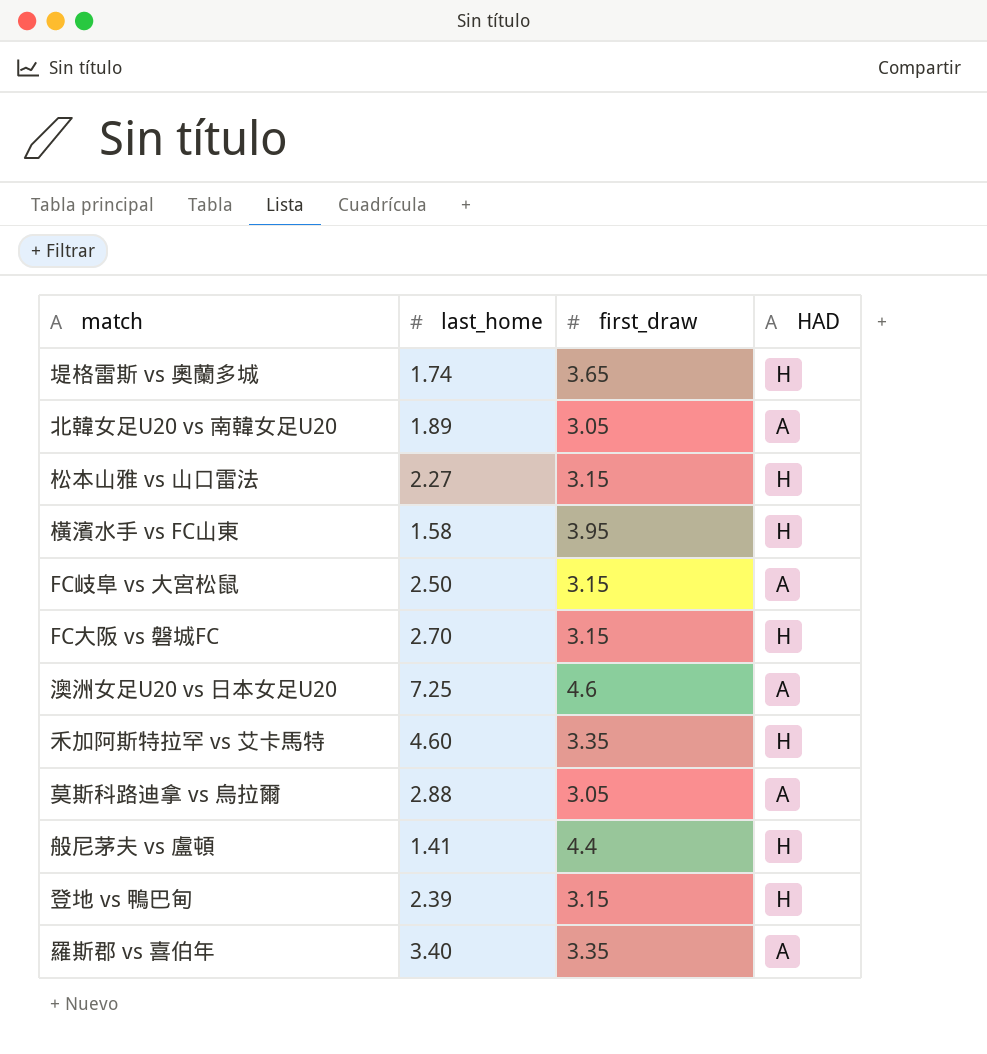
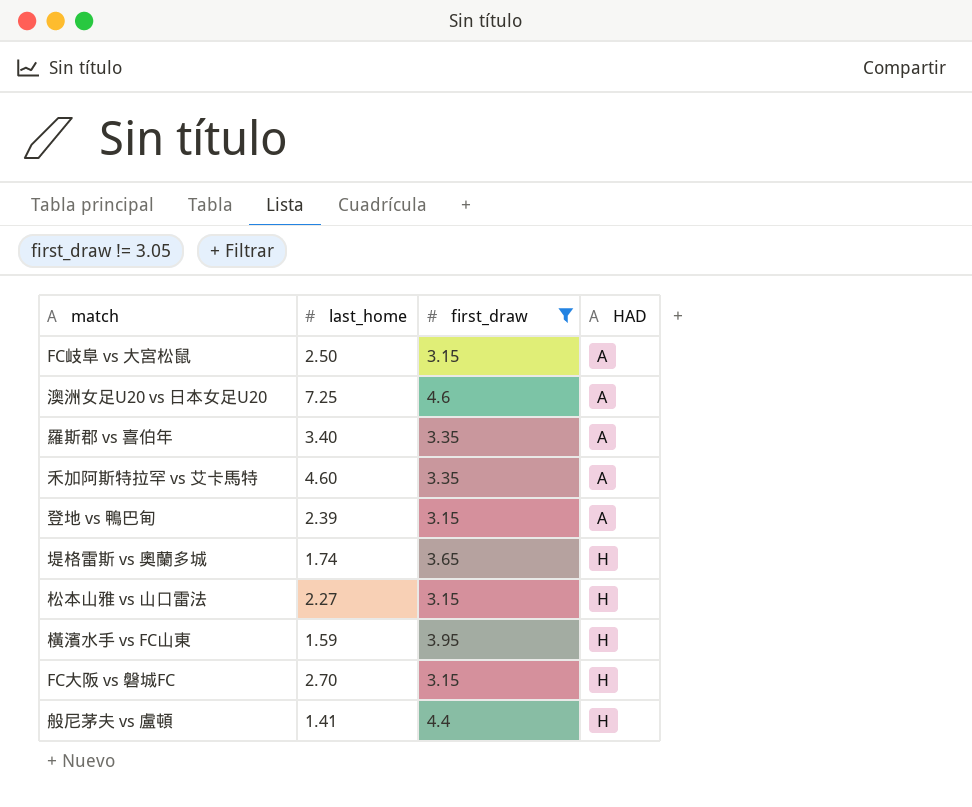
filter: none -> first_draw != 3.05
row order: none -> HAD ascending
禾加阿斯特拉罕 vs 艾卡馬特 | HAD: H -> A
登地 vs 鴨巴甸 | HAD: H -> A
橫濱水手 vs FC山東 | last_home: 1.58 -> 1.59

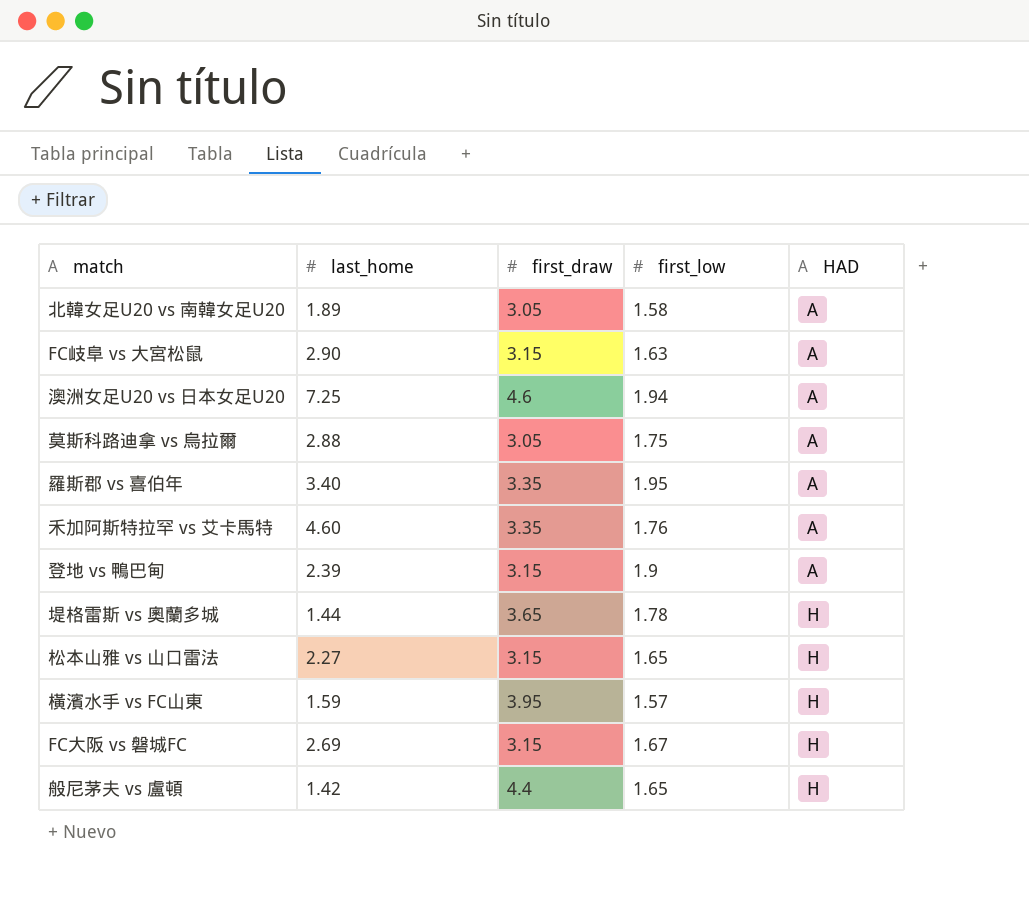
filter: first_draw != 3.05 -> none
column first_low | position: none -> 4
FC岐阜 vs 大宮松鼠 | last_home: 2.50 -> 2.90
堤格雷斯 vs 奧蘭多城 | last_home: 1.74 -> 1.44
FC大阪 vs 磐城FC | last_home: 2.70 -> 2.69
般尼茅夫 vs 盧頓 | last_home: 1.41 -> 1.42

